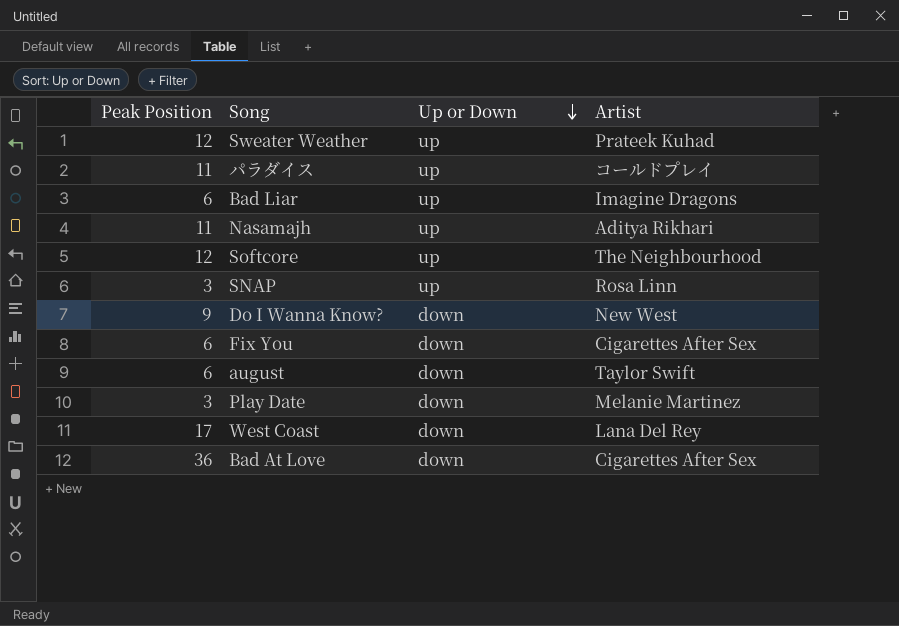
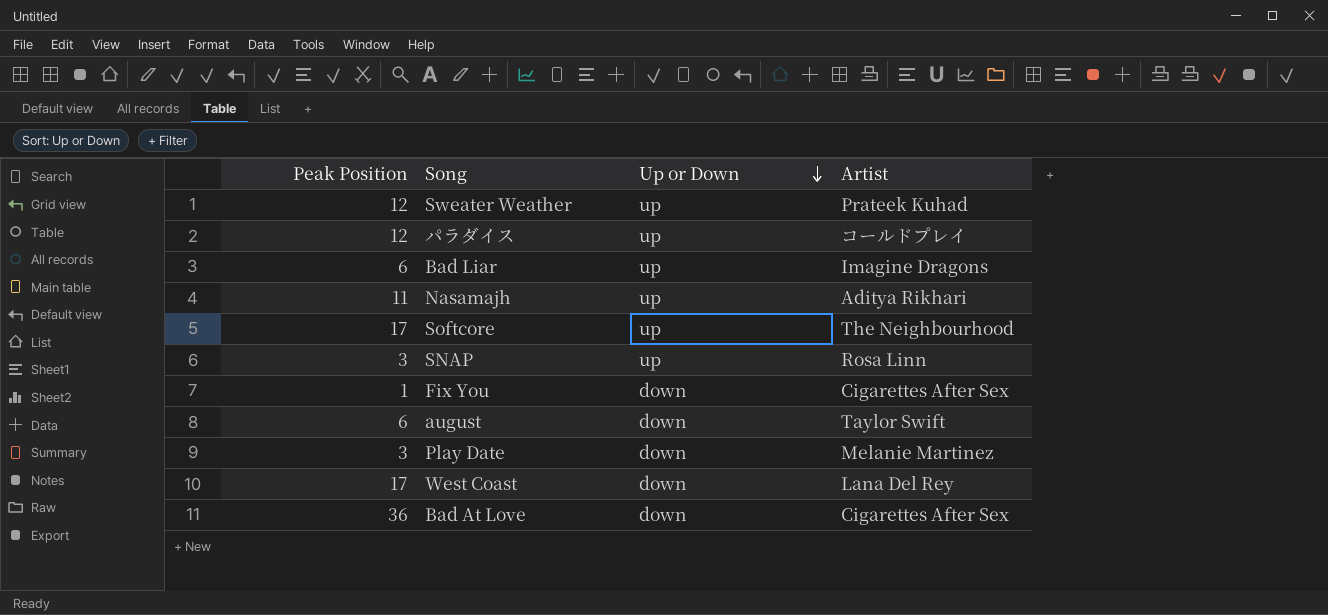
row Do I Wanna Know?: 9 | down | New West -> none
パラダイス | Peak Position: 11 -> 12
Softcore | Peak Position: 12 -> 17
Fix You | Peak Position: 6 -> 1

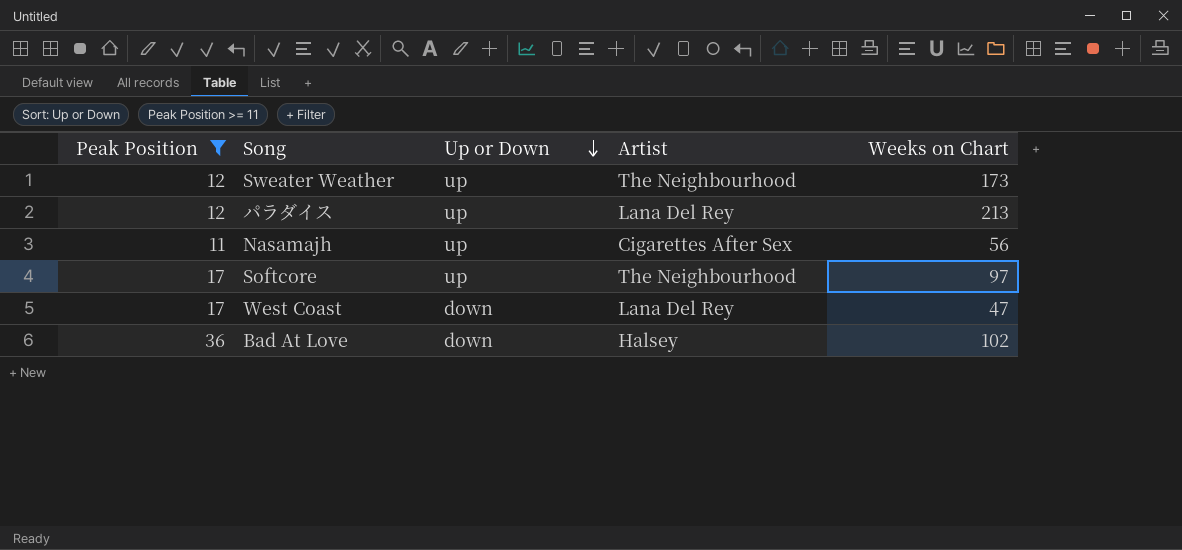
filter: none -> Peak Position >= 11
column Weeks on Chart | position: none -> 5
Sweater Weather | Artist: Prateek Kuhad -> The Neighbourhood
パラダイス | Artist: コールドプレイ -> Lana Del Rey
Nasamajh | Artist: Aditya Rikhari -> Cigarettes After Sex
Bad At Love | Artist: Cigarettes After Sex -> Halsey

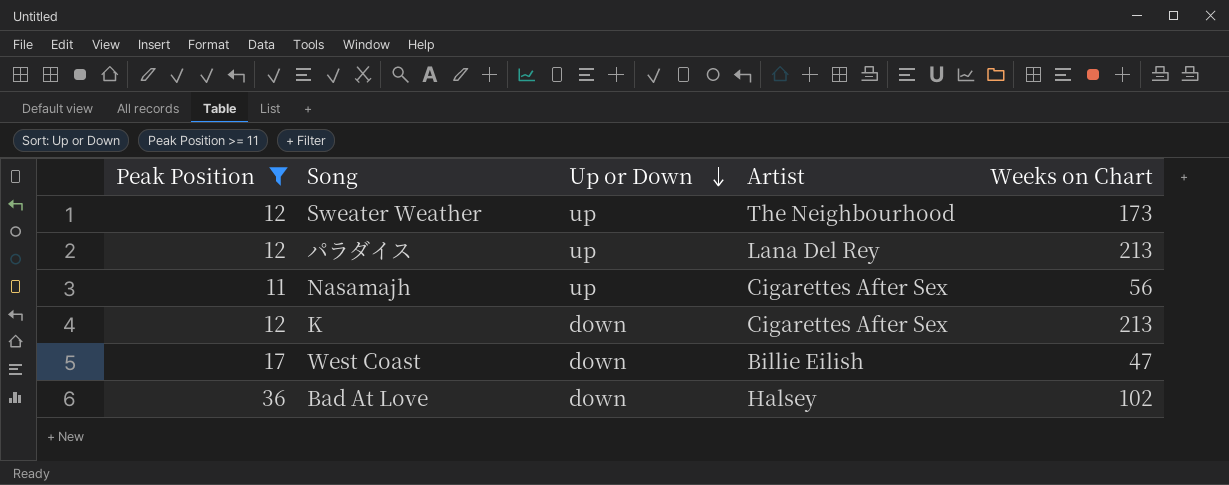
row Softcore: 17 | up | The Neighbourhood | 97 -> none
row K: none -> 12 | down | Cigarettes After Sex | 213
West Coast | Artist: Lana Del Rey -> Billie Eilish

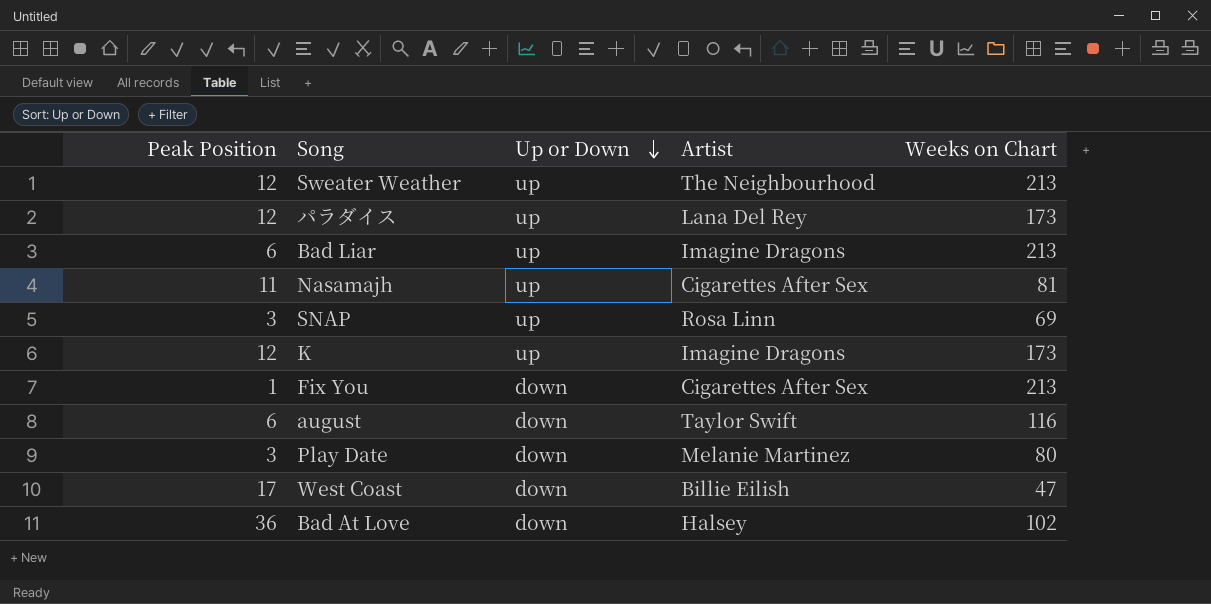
filter: Peak Position >= 11 -> none
Sweater Weather | Weeks on Chart: 173 -> 213
パラダイス | Weeks on Chart: 213 -> 173
Nasamajh | Weeks on Chart: 56 -> 81
K | Up or Down: down -> up
K | Artist: Cigarettes After Sex -> Imagine Dragons
K | Weeks on Chart: 213 -> 173

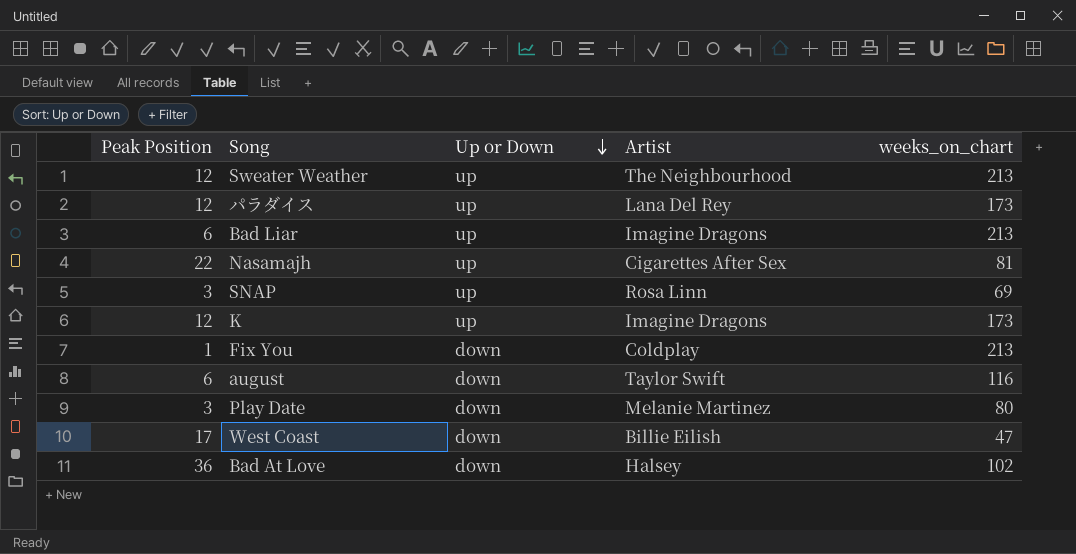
column name: Weeks on Chart -> weeks_on_chart
Nasamajh | Peak Position: 11 -> 22
Fix You | Artist: Cigarettes After Sex -> Coldplay

